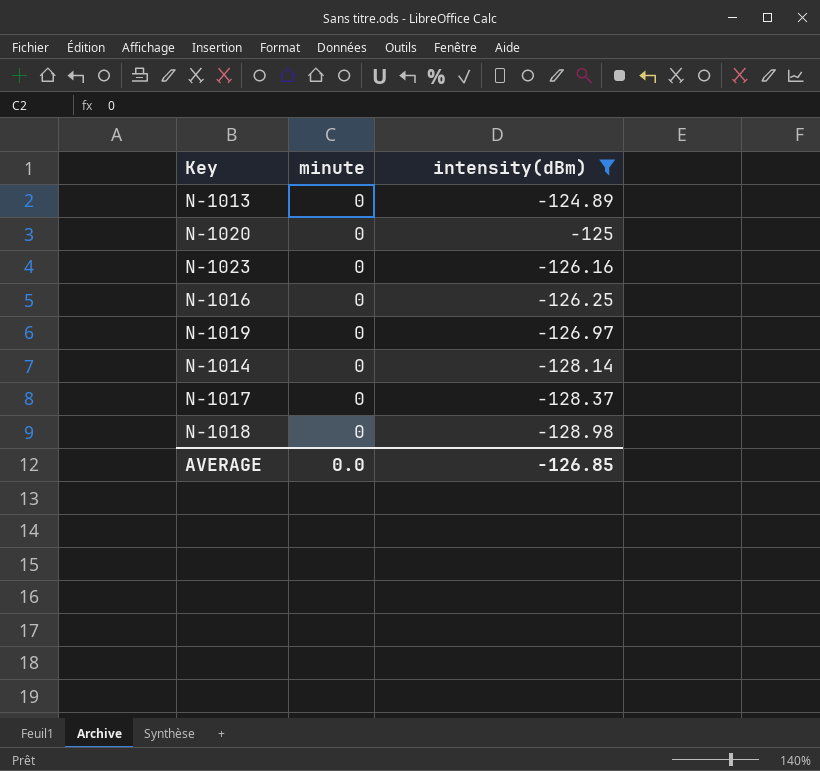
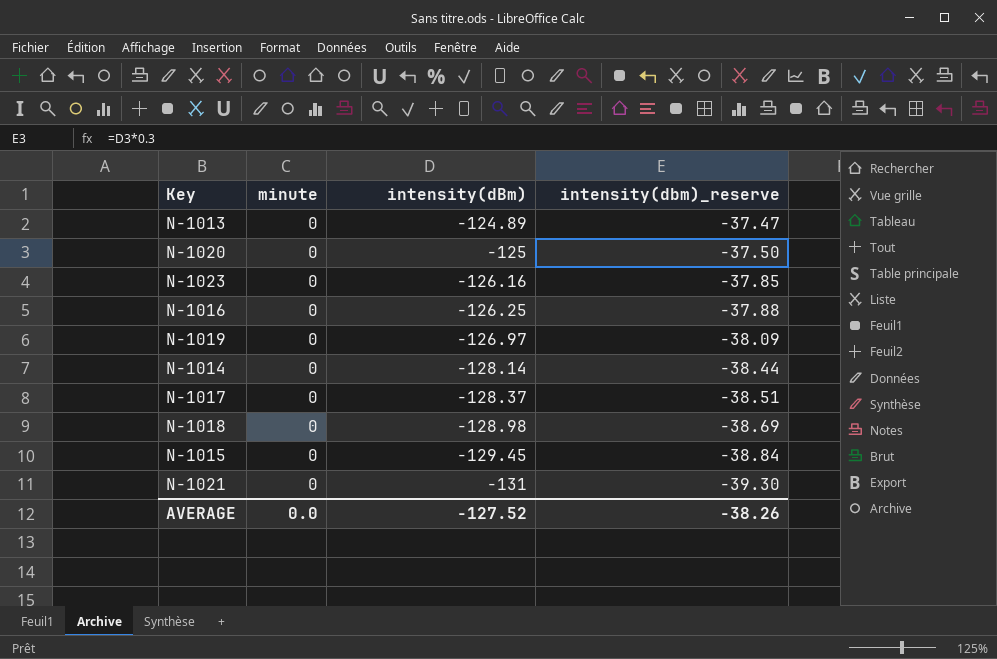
filter: intensity(dBm) >= -128.98 -> none
column intensity(dbm)_reserve | formula: none -> [intensity(dBm)] * 0.3
AVERAGE | intensity(dBm): -126.85 -> -127.52

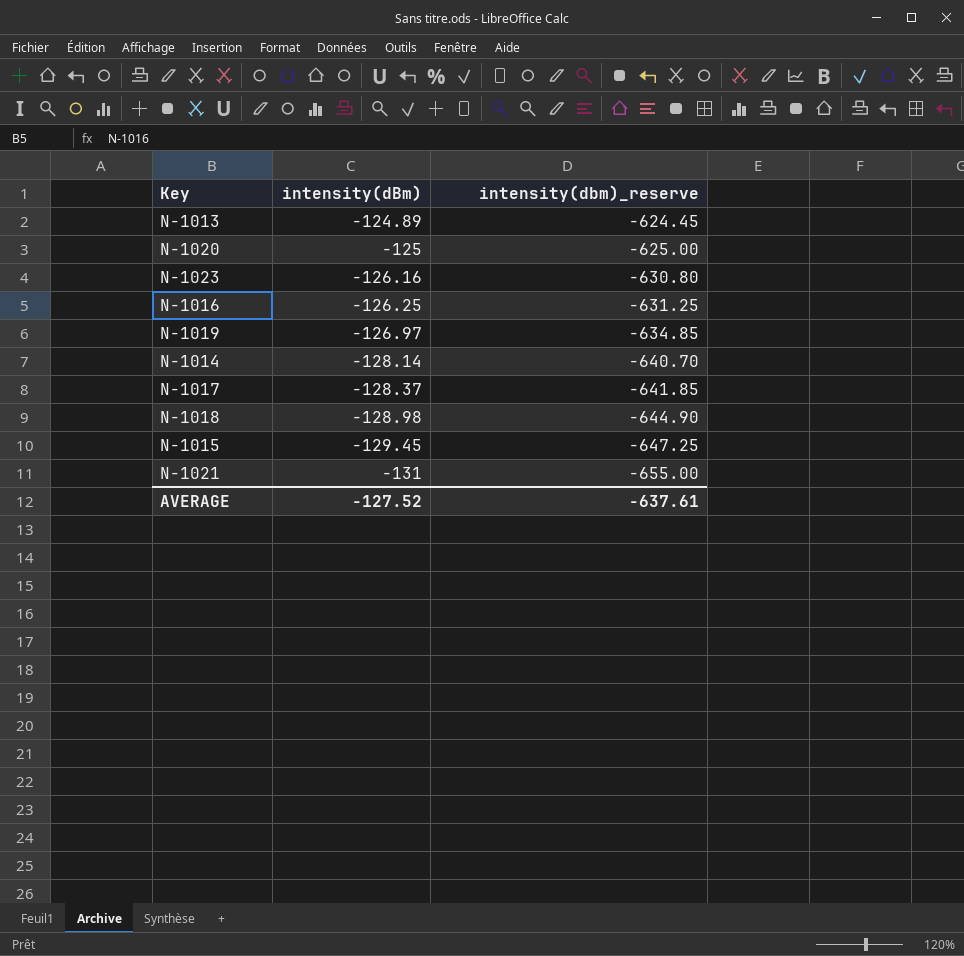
column minute | position: 2 -> none
column intensity(dbm)_reserve | formula: [intensity(dBm)] * 0.3 -> [intensity(dBm)] * 5
AVERAGE | intensity(dbm)_reserve: -38.26 -> -637.61

